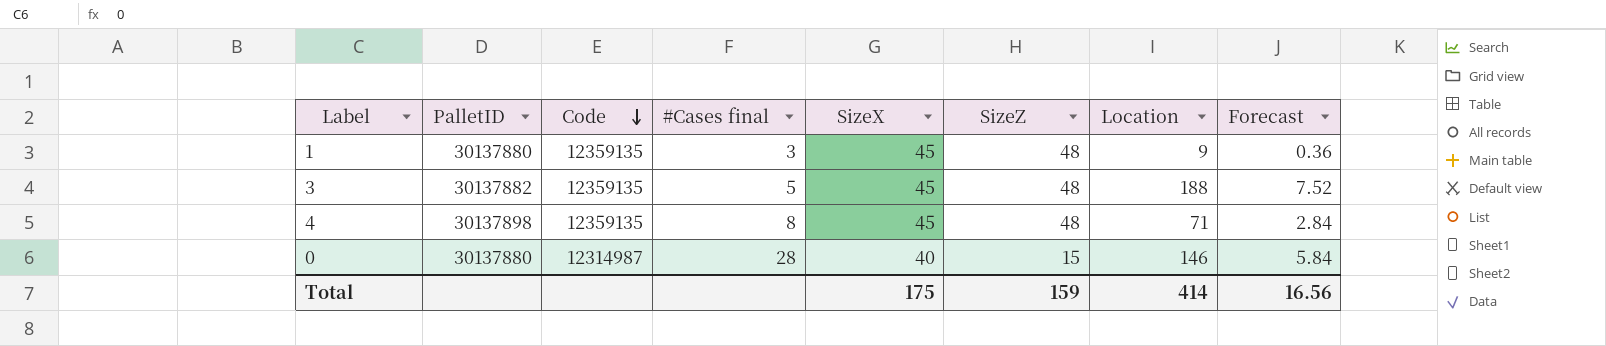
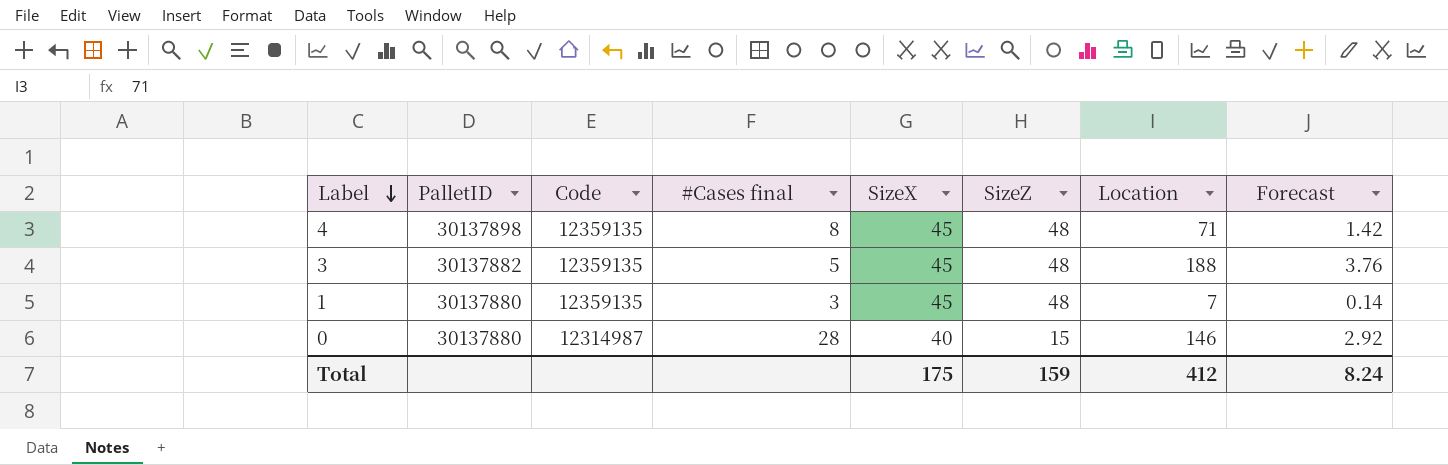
row order: Code descending -> Label descending
column Forecast | formula: [Location] * 0.04 -> [Location] * 0.02
1 | Location: 9 -> 7
Total | Location: 414 -> 412
Total | Forecast: 16.56 -> 8.24

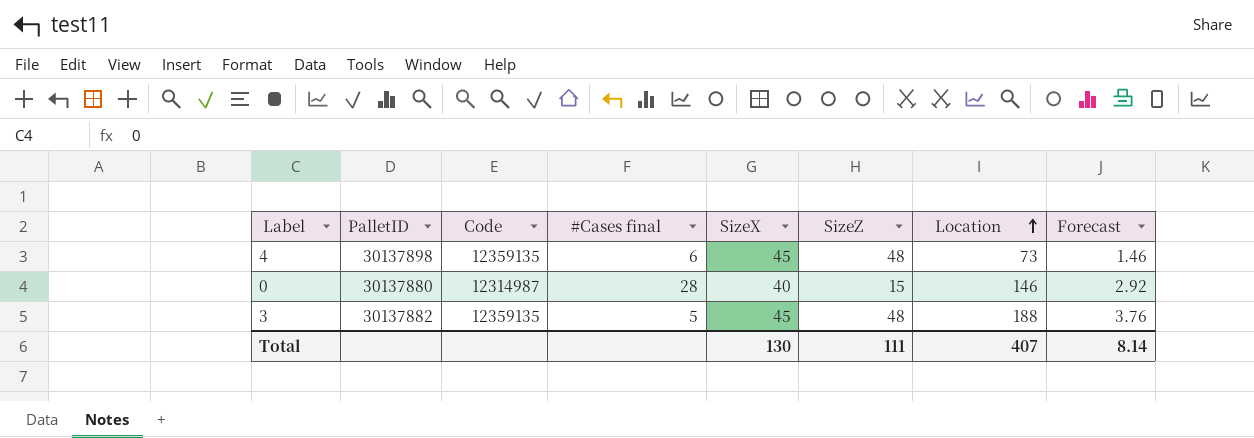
row order: Label descending -> Location ascending
row 1: 30137880 | 12359135 | 3 | 45 | 48 | 7 | 0.14 -> none
4 | #Cases final: 8 -> 6
4 | Location: 71 -> 73
4 | Forecast: 1.42 -> 1.46
Total | SizeX: 175 -> 130
Total | SizeZ: 159 -> 111
Total | Location: 412 -> 407
Total | Forecast: 8.24 -> 8.14

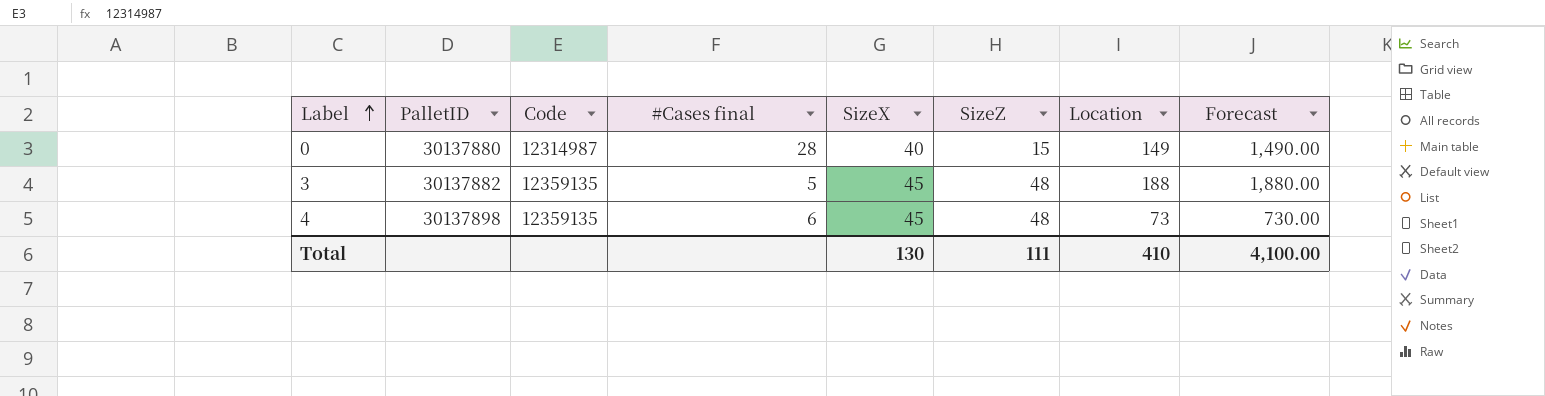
row order: Location ascending -> Label ascending
column Forecast | formula: [Location] * 0.02 -> [Location] * 10
0 | Location: 146 -> 149
Total | Location: 407 -> 410
Total | Forecast: 8.14 -> 4,100.00

